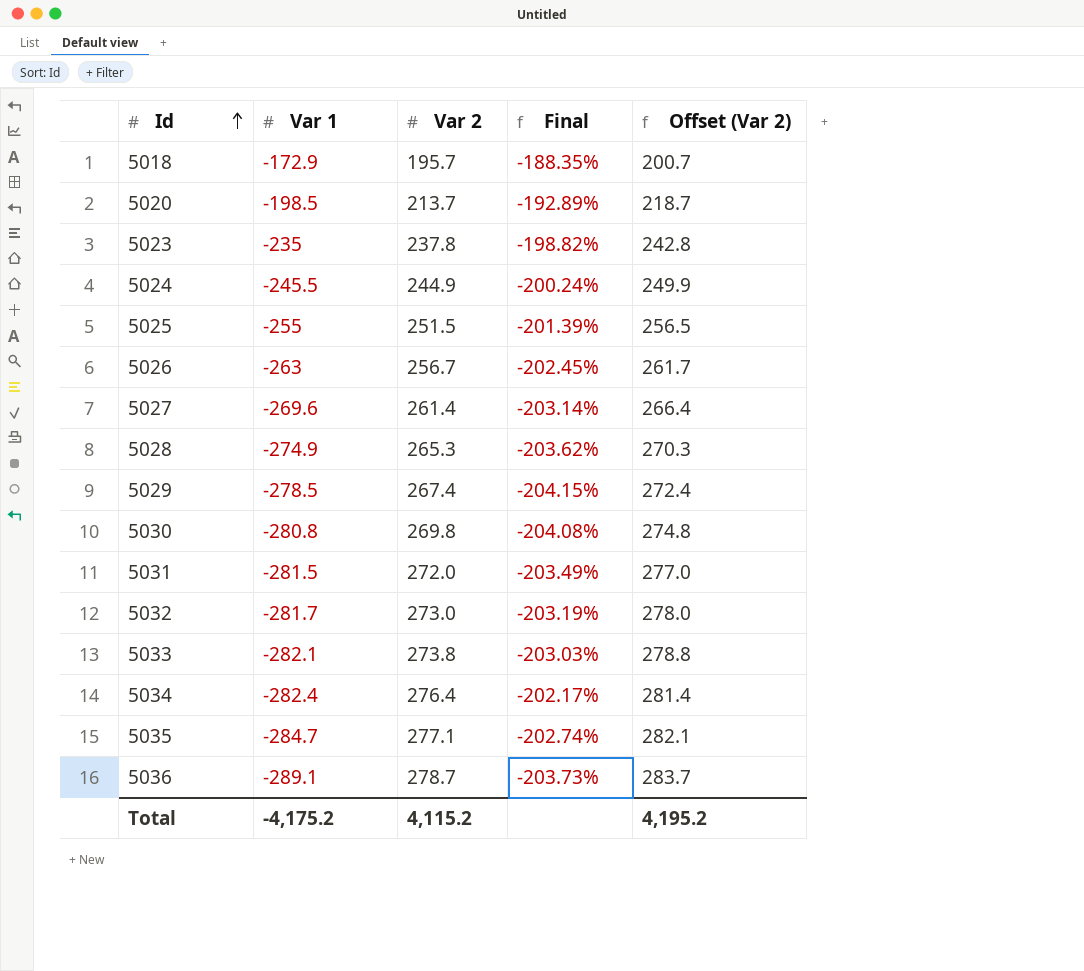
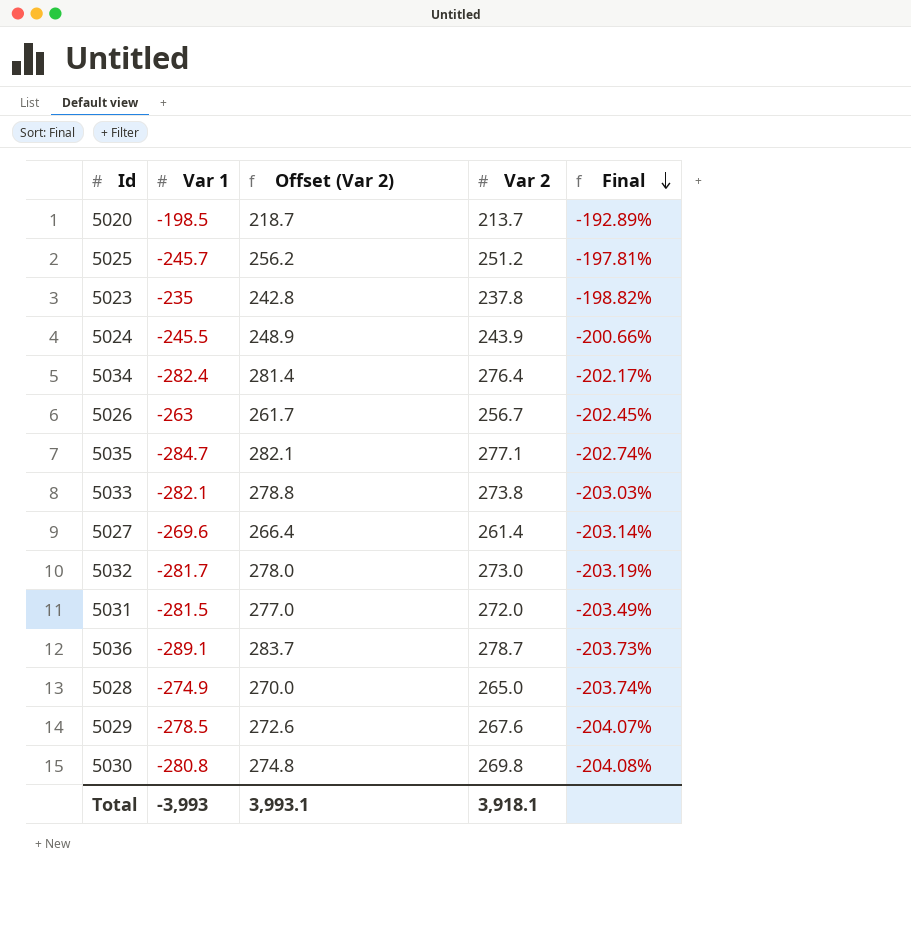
row order: Id ascending -> Final descending
column Offset (Var 2) | position: 5 -> 3
row 5018: -172.9 | 195.7 | -188.35% | 200.7 -> none
5025 | Var 1: -255 -> -245.7
5025 | Offset (Var 2): 256.5 -> 256.2
5025 | Var 2: 251.5 -> 251.2
5025 | Final: -201.39% -> -197.81%
5024 | Offset (Var 2): 249.9 -> 248.9
5024 | Var 2: 244.9 -> 243.9
5024 | Final: -200.24% -> -200.66%
5028 | Offset (Var 2): 270.3 -> 270.0
5028 | Var 2: 265.3 -> 265.0
5028 | Final: -203.62% -> -203.74%
5029 | Offset (Var 2): 272.4 -> 272.6
5029 | Var 2: 267.4 -> 267.6
5029 | Final: -204.15% -> -204.07%
Total | Var 1: -4,175.2 -> -3,993
Total | Offset (Var 2): 4,195.2 -> 3,993.1
Total | Var 2: 4,115.2 -> 3,918.1

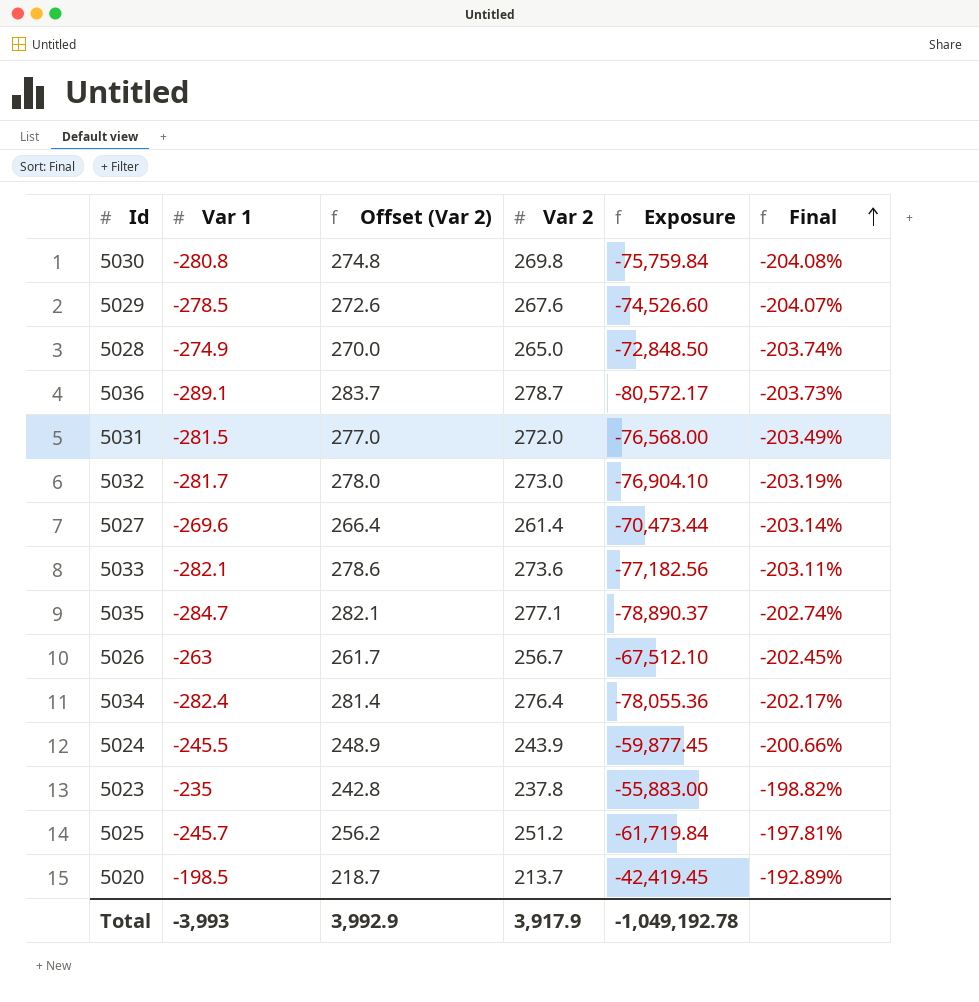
row order: Final descending -> Final ascending
column Exposure | formula: none -> [Var 1] * [Var 2]
5033 | Offset (Var 2): 278.8 -> 278.6
5033 | Var 2: 273.8 -> 273.6
5033 | Final: -203.03% -> -203.11%
Total | Offset (Var 2): 3,993.1 -> 3,992.9
Total | Var 2: 3,918.1 -> 3,917.9

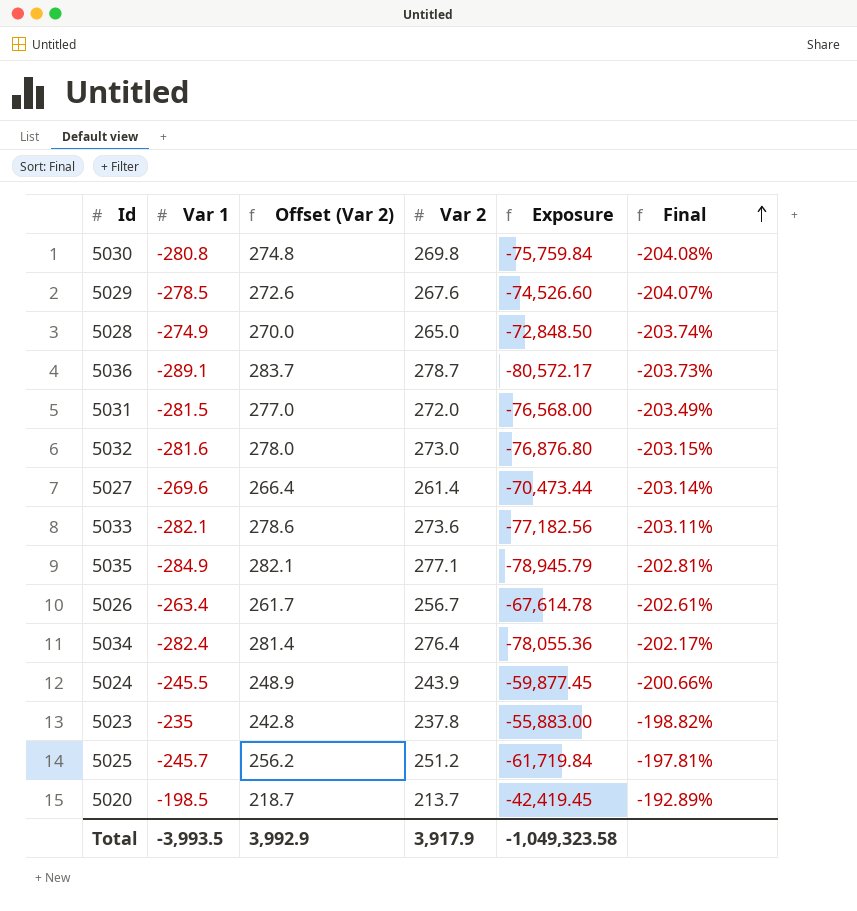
5032 | Var 1: -281.7 -> -281.6
5032 | Exposure: -76,904.10 -> -76,876.80
5032 | Final: -203.19% -> -203.15%
5035 | Var 1: -284.7 -> -284.9
5035 | Exposure: -78,890.37 -> -78,945.79
5035 | Final: -202.74% -> -202.81%
5026 | Var 1: -263 -> -263.4
5026 | Exposure: -67,512.10 -> -67,614.78
5026 | Final: -202.45% -> -202.61%
Total | Var 1: -3,993 -> -3,993.5
Total | Exposure: -1,049,192.78 -> -1,049,323.58

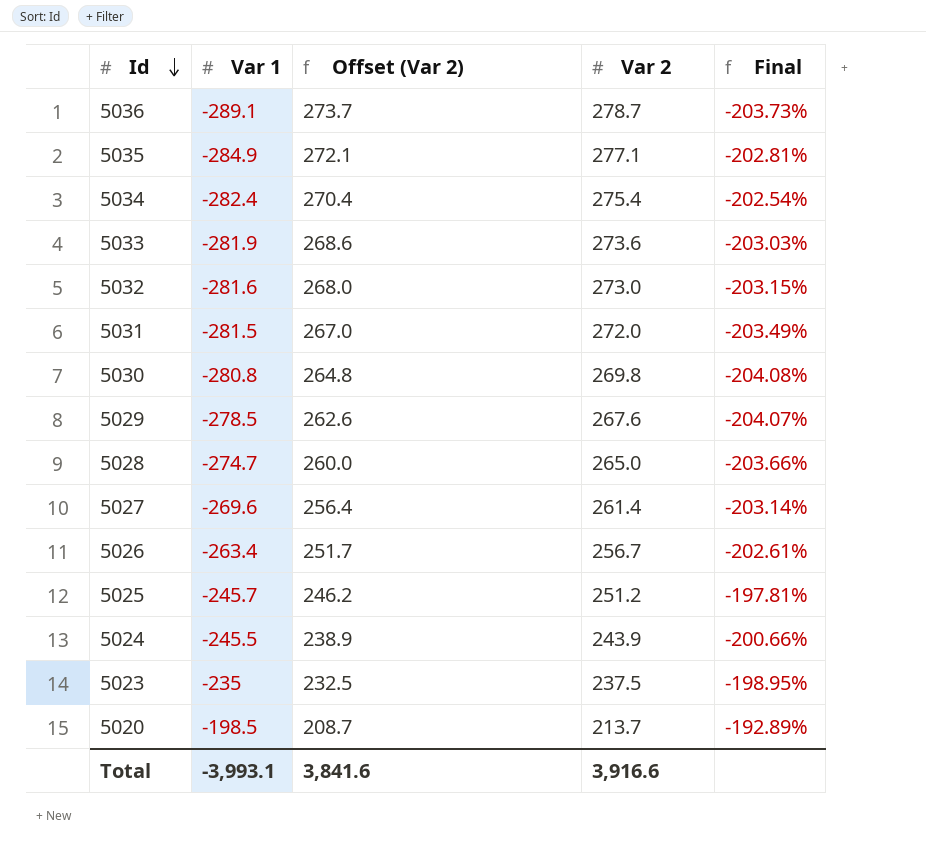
row order: Final ascending -> Id descending
column Exposure | formula: [Var 1] * [Var 2] -> none
column Offset (Var 2) | formula: [Var 2] + 5 -> [Var 2] - 5
5034 | Var 2: 276.4 -> 275.4
5034 | Final: -202.17% -> -202.54%
5033 | Var 1: -282.1 -> -281.9
5033 | Final: -203.11% -> -203.03%
5028 | Var 1: -274.9 -> -274.7
5028 | Final: -203.74% -> -203.66%
5023 | Var 2: 237.8 -> 237.5
5023 | Final: -198.82% -> -198.95%
Total | Var 1: -3,993.5 -> -3,993.1
Total | Offset (Var 2): 3,992.9 -> 3,841.6
Total | Var 2: 3,917.9 -> 3,916.6

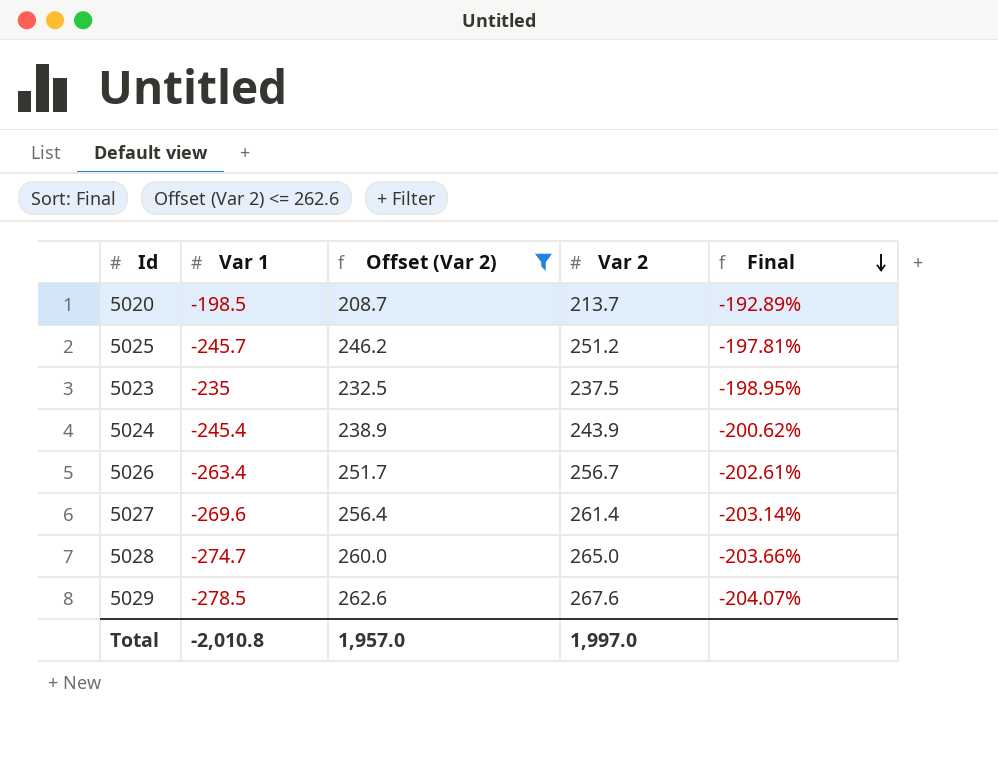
filter: none -> Offset (Var 2) <= 262.6
row order: Id descending -> Final descending
5024 | Var 1: -245.5 -> -245.4
5024 | Final: -200.66% -> -200.62%
Total | Var 1: -3,993.1 -> -2,010.8
Total | Offset (Var 2): 3,841.6 -> 1,957.0
Total | Var 2: 3,916.6 -> 1,997.0

